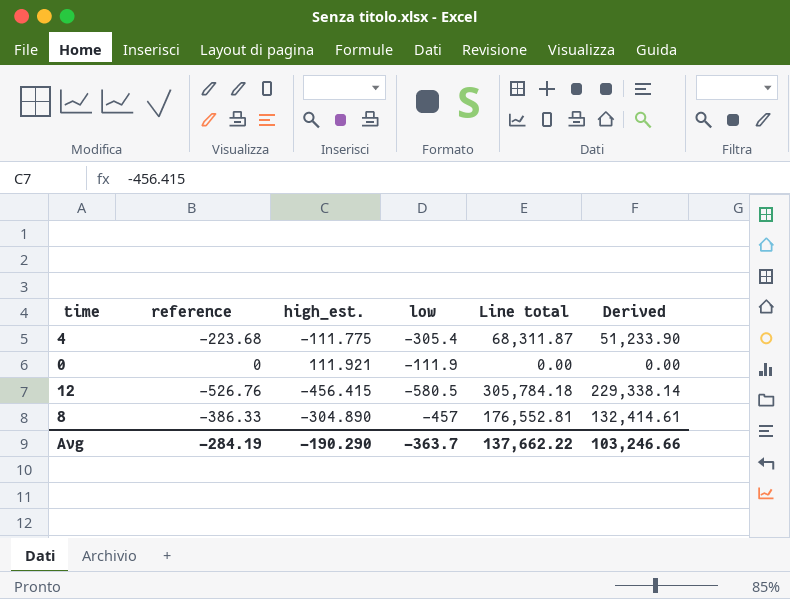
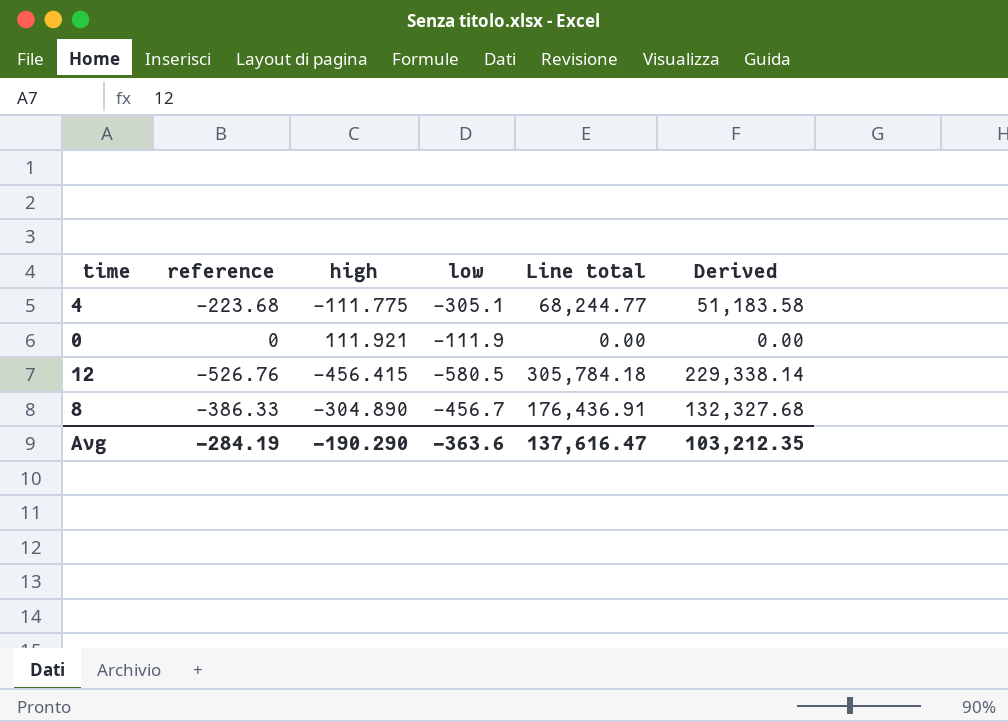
column name: high_est. -> high
4 | low: -305.4 -> -305.1
4 | Line total: 68,311.87 -> 68,244.77
4 | Derived: 51,233.90 -> 51,183.58
8 | low: -457 -> -456.7
8 | Line total: 176,552.81 -> 176,436.91
8 | Derived: 132,414.61 -> 132,327.68
Avg | low: -363.7 -> -363.6
Avg | Line total: 137,662.22 -> 137,616.47
Avg | Derived: 103,246.66 -> 103,212.35

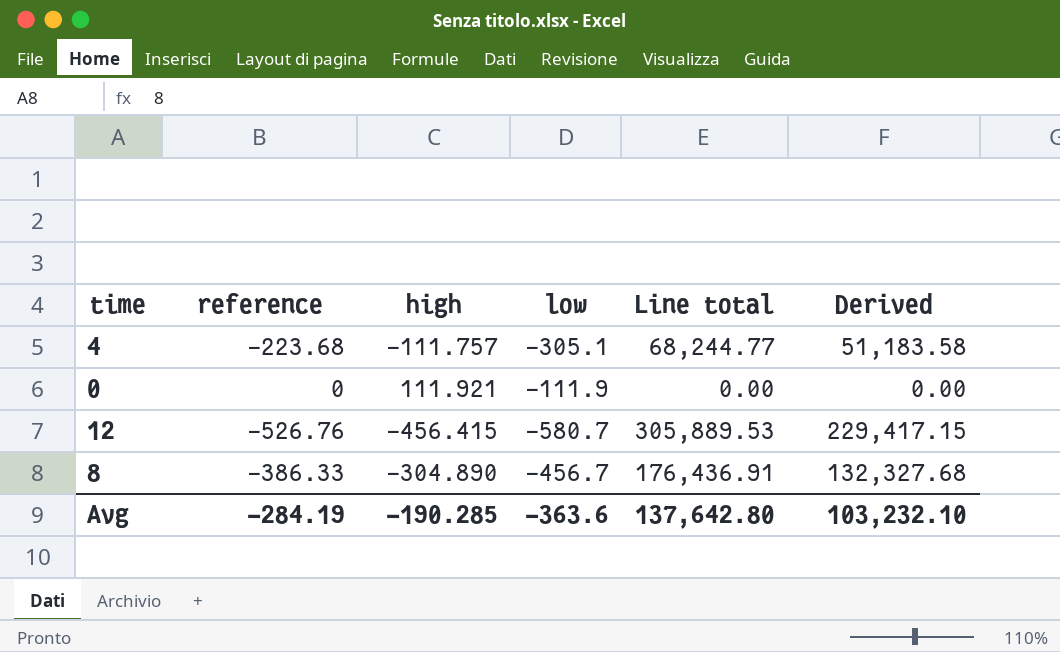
4 | high: -111.775 -> -111.757
12 | low: -580.5 -> -580.7
12 | Line total: 305,784.18 -> 305,889.53
12 | Derived: 229,338.14 -> 229,417.15
Avg | high: -190.290 -> -190.285
Avg | Line total: 137,616.47 -> 137,642.80
Avg | Derived: 103,212.35 -> 103,232.10

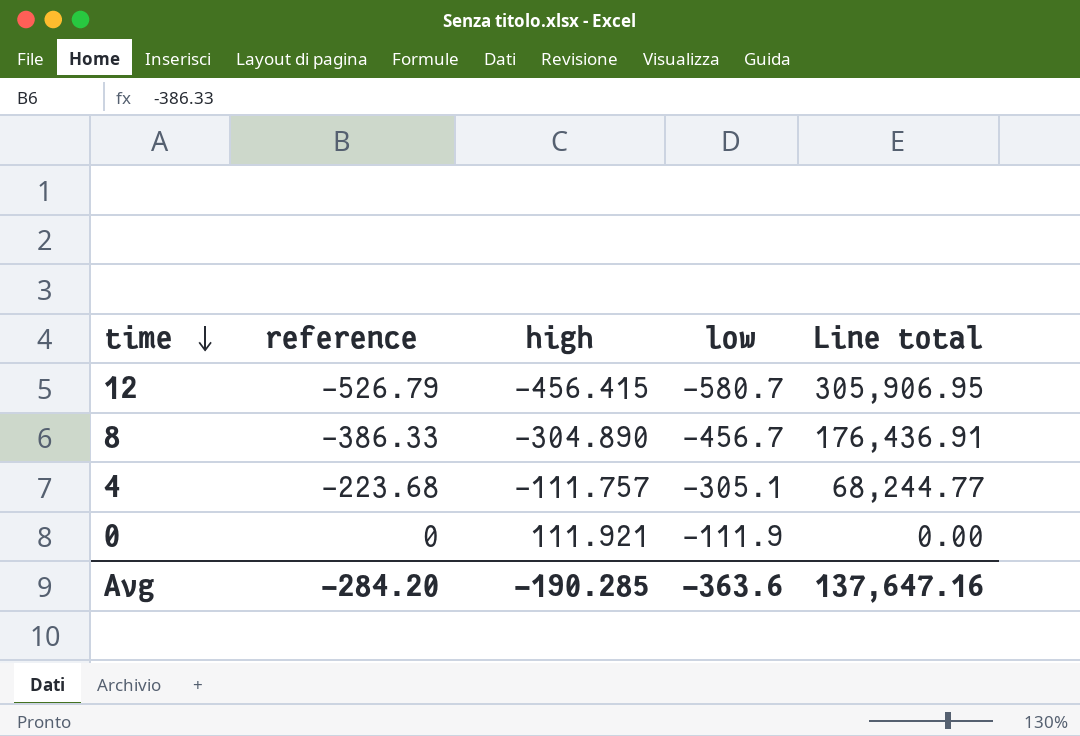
row order: none -> time descending
column Derived | formula: [Line total] * 0.75 -> none
12 | reference: -526.76 -> -526.79
12 | Line total: 305,889.53 -> 305,906.95
Avg | reference: -284.19 -> -284.20
Avg | Line total: 137,642.80 -> 137,647.16

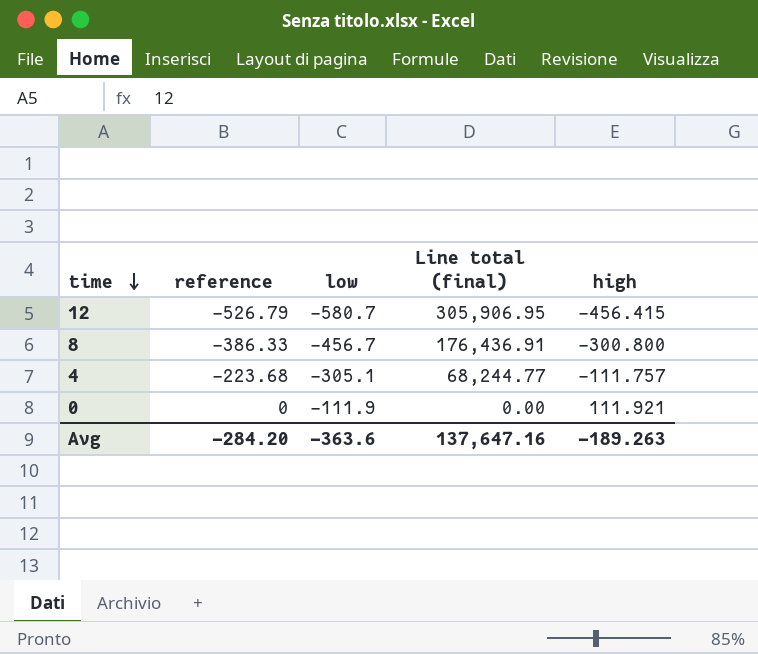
column name: Line total -> Line total (final)
column high | position: 3 -> 5
8 | high: -304.890 -> -300.800
Avg | high: -190.285 -> -189.263

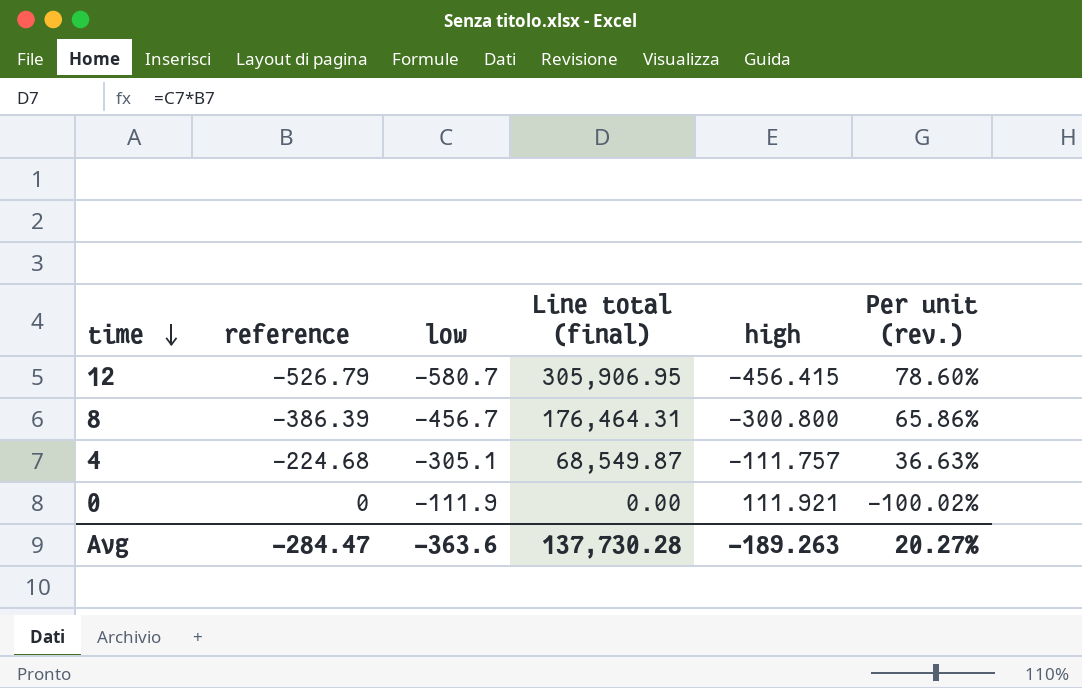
column Per unit (rev.) | formula: none -> [high] / [low]
8 | reference: -386.33 -> -386.39
8 | Line total (final): 176,436.91 -> 176,464.31
4 | reference: -223.68 -> -224.68
4 | Line total (final): 68,244.77 -> 68,549.87
Avg | reference: -284.20 -> -284.47
Avg | Line total (final): 137,647.16 -> 137,730.28

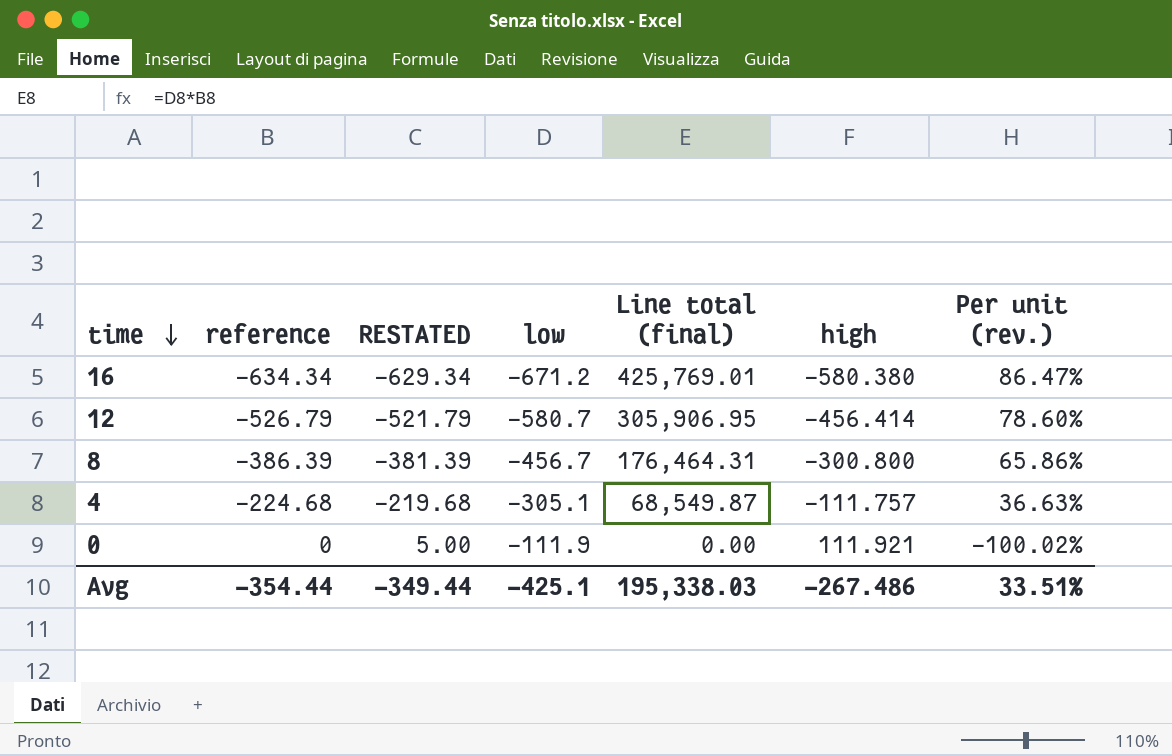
column RESTATED | formula: none -> [reference] + 5
row 16: none -> -634.34 | -629.34 | -671.2 | 425,769.01 | -580.380 | 86.47%
12 | high: -456.415 -> -456.414
Avg | reference: -284.47 -> -354.44
Avg | low: -363.6 -> -425.1
Avg | Line total (final): 137,730.28 -> 195,338.03
Avg | high: -189.263 -> -267.486
Avg | Per unit (rev.): 20.27% -> 33.51%

